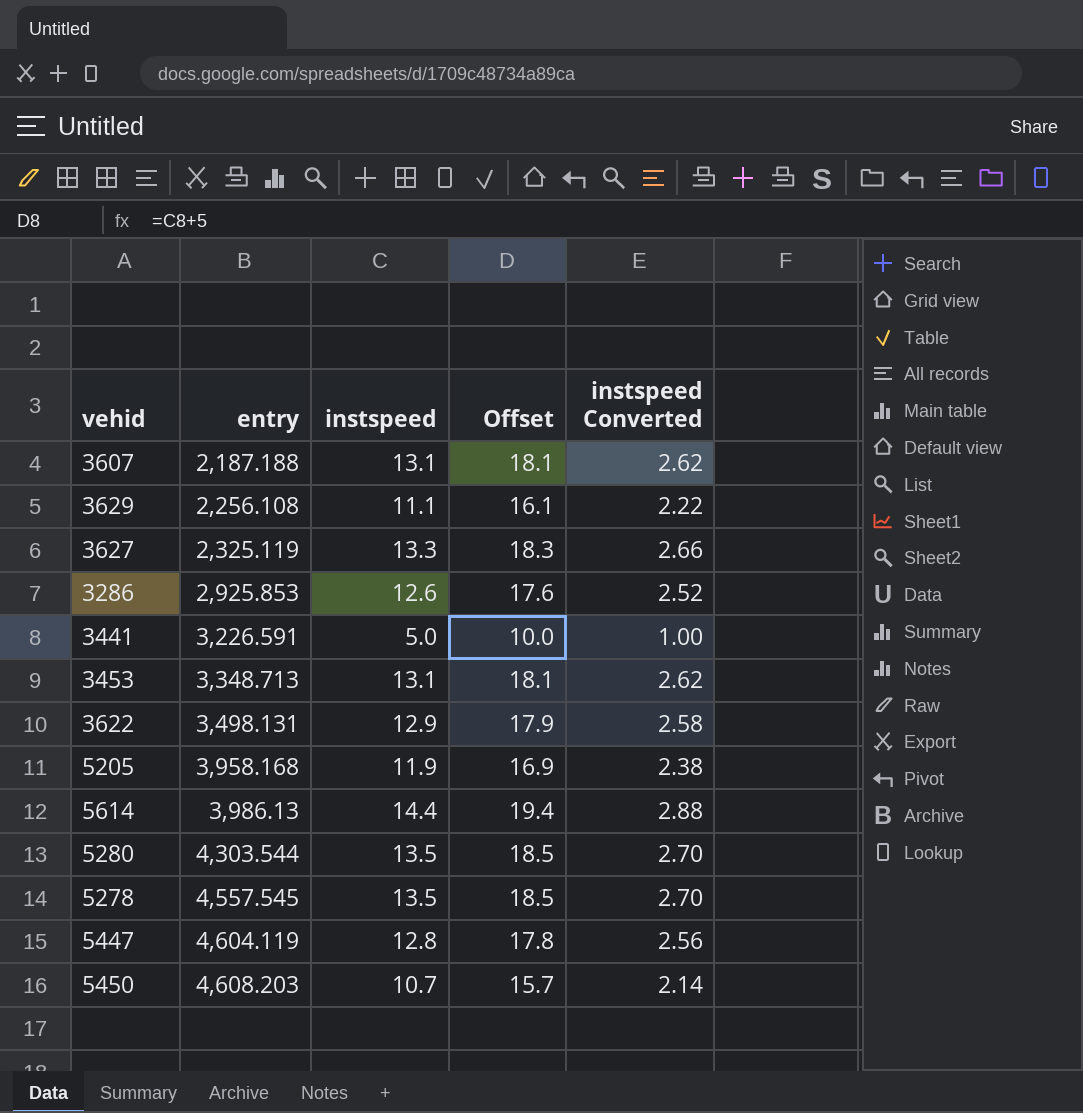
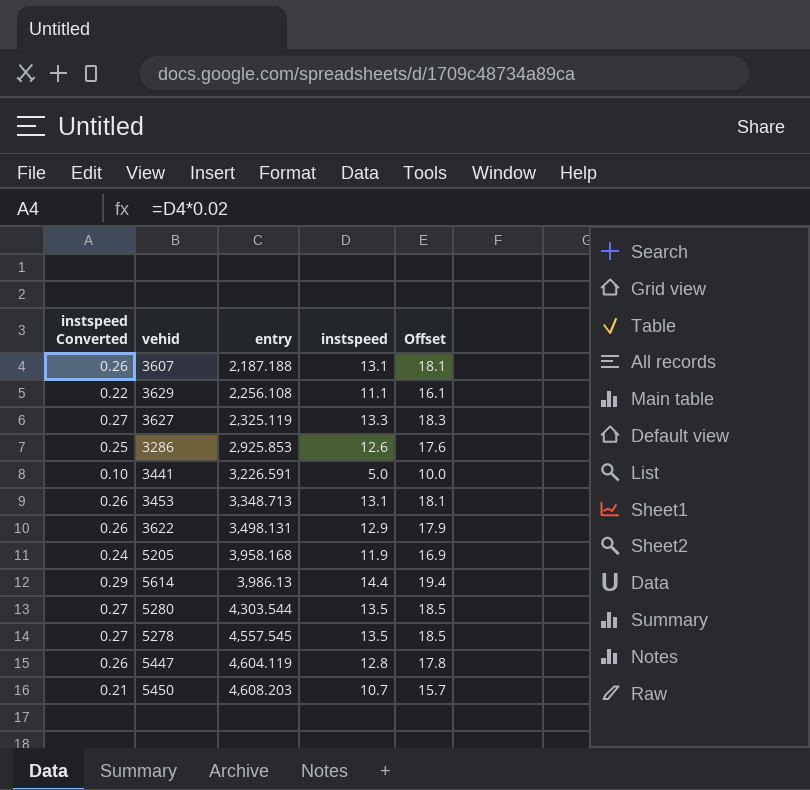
column instspeed Converted | formula: [instspeed] * 0.2 -> [instspeed] * 0.02
column instspeed Converted | position: 5 -> 1

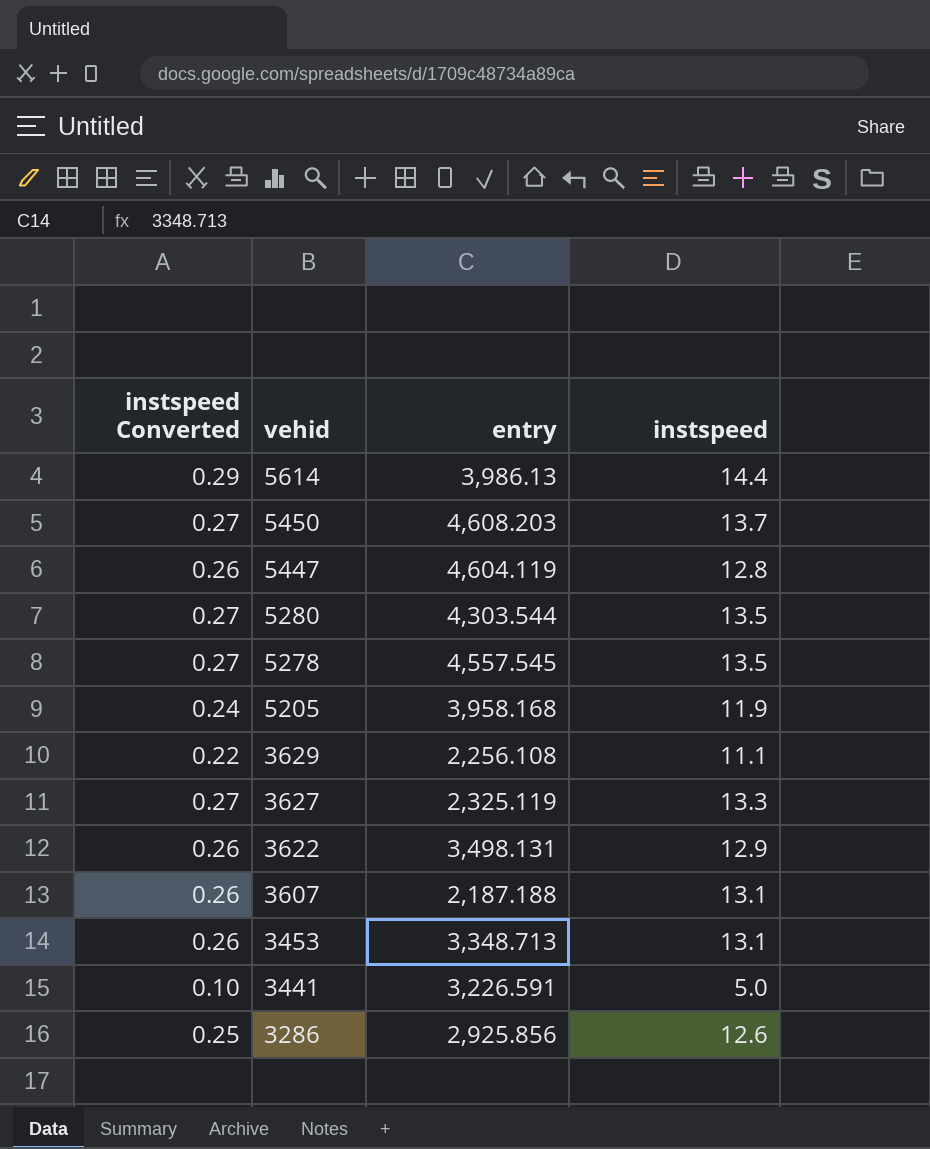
row order: entry ascending -> vehid descending
column Offset | formula: [instspeed] + 5 -> none
5450 | instspeed Converted: 0.21 -> 0.27
5450 | instspeed: 10.7 -> 13.7
3286 | entry: 2,925.853 -> 2,925.856

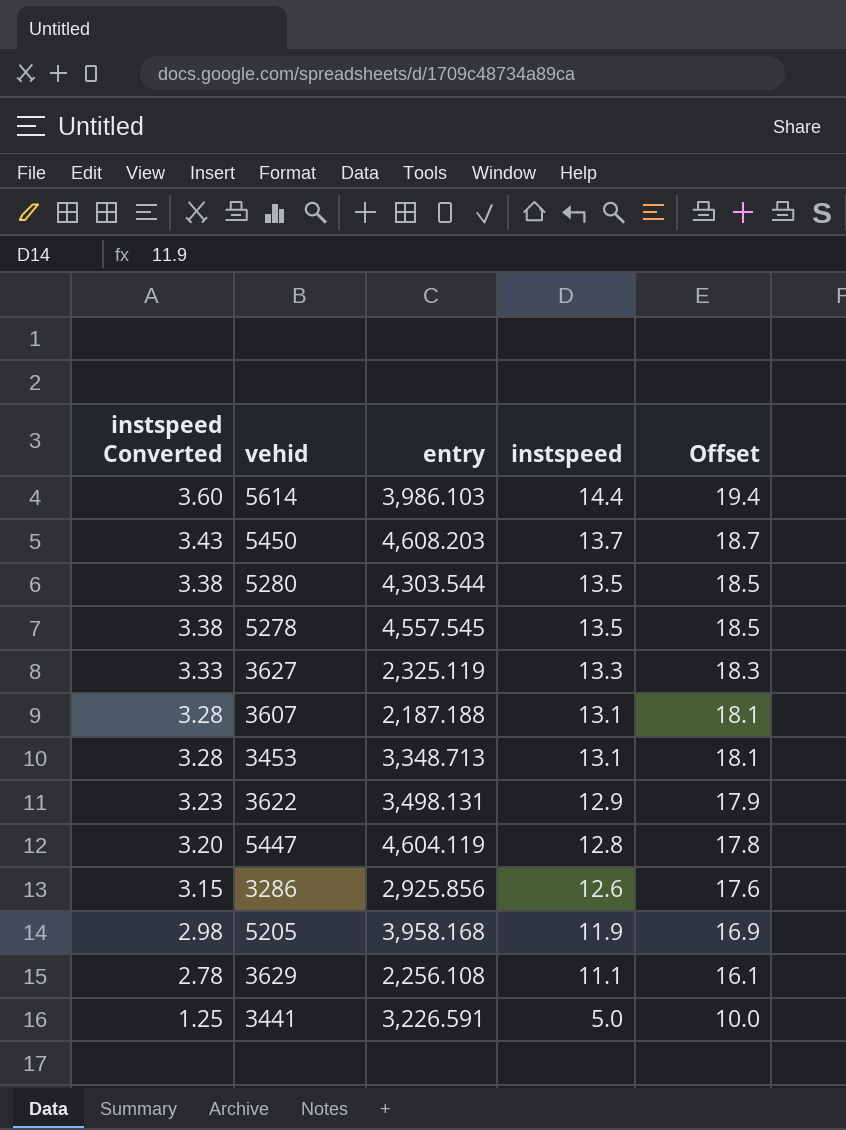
row order: vehid descending -> instspeed Converted descending
column instspeed Converted | formula: [instspeed] * 0.02 -> [instspeed] * 0.25
column Offset | formula: none -> [instspeed] + 5
5614 | entry: 3,986.13 -> 3,986.103

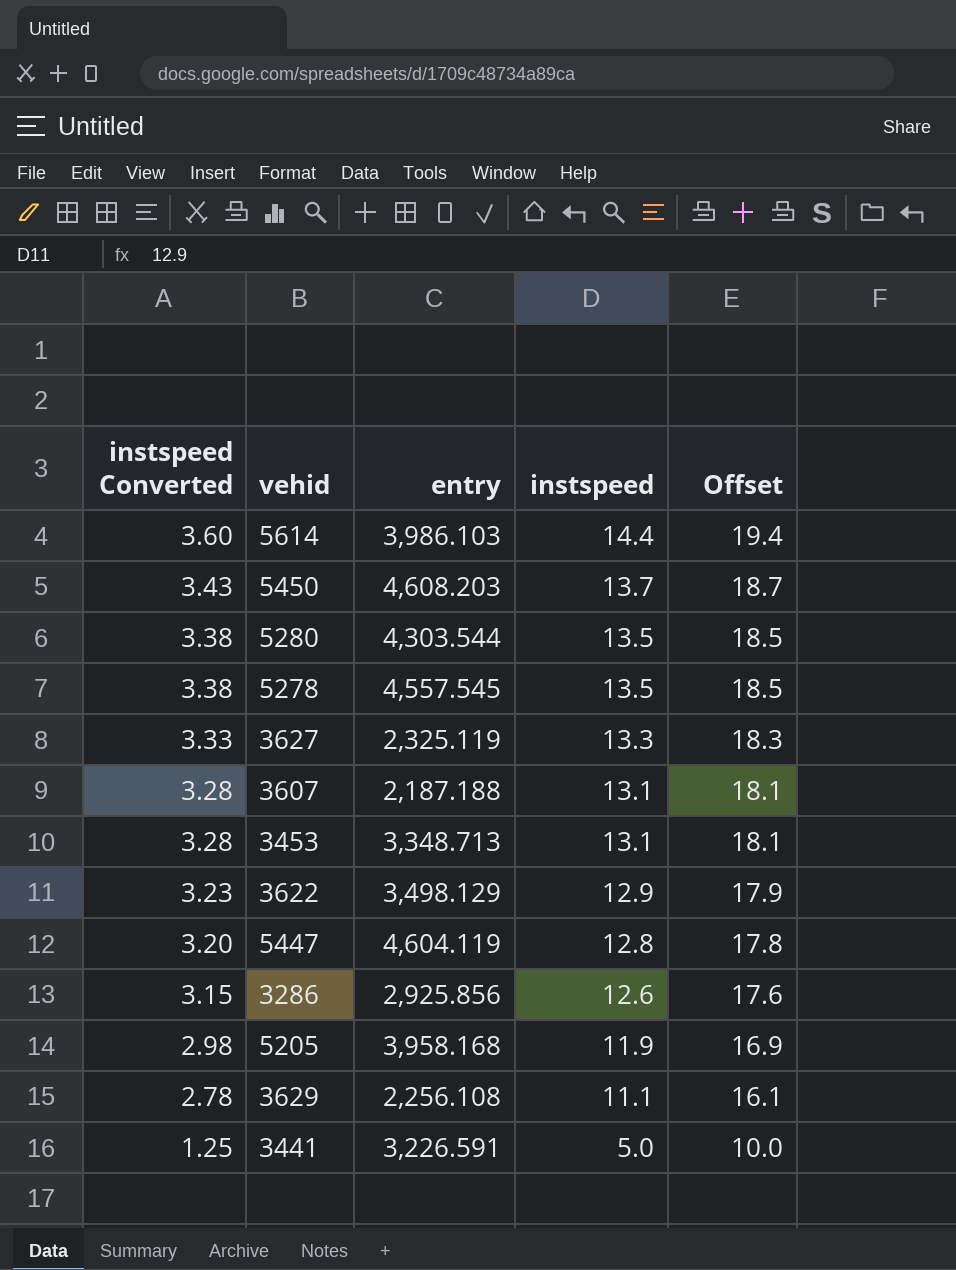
3622 | entry: 3,498.131 -> 3,498.129

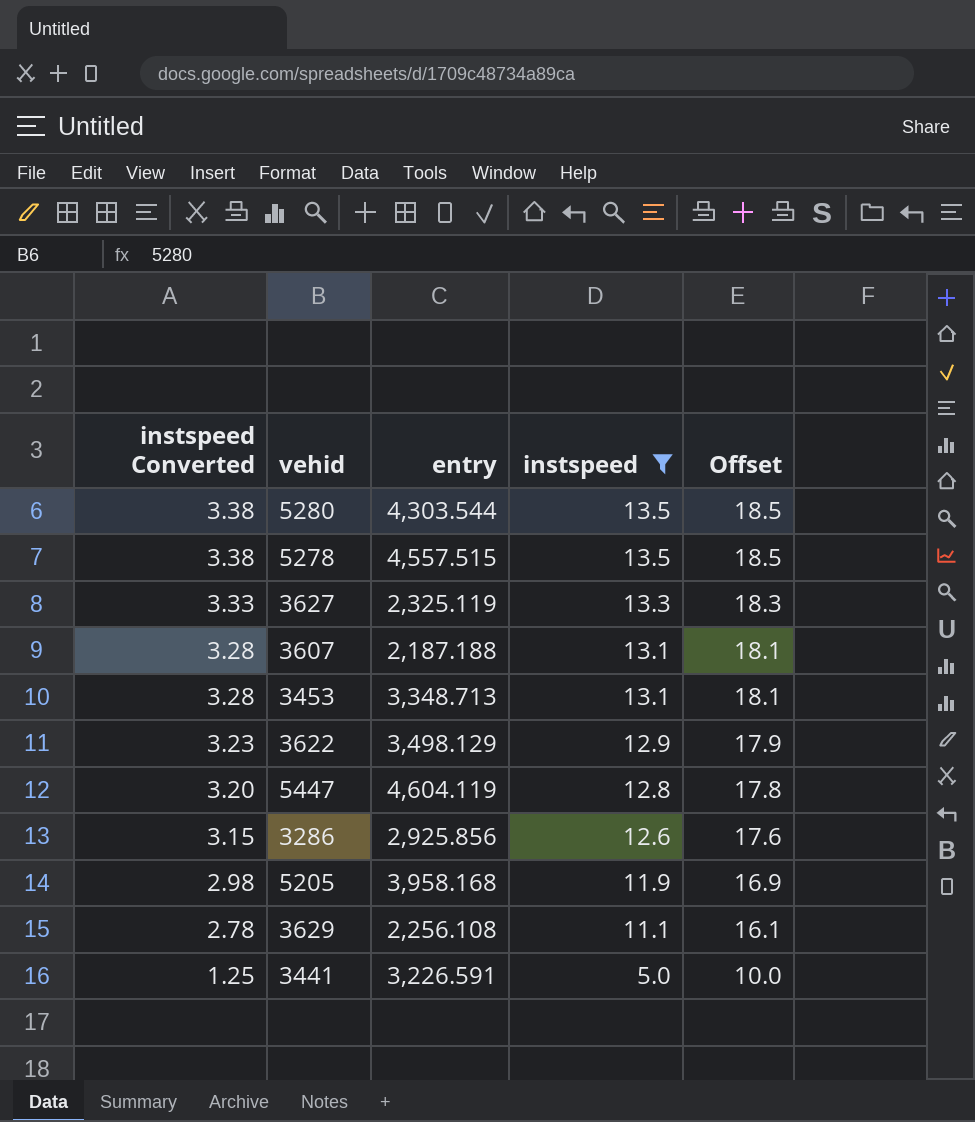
filter: none -> instspeed <= 13.5
5278 | entry: 4,557.545 -> 4,557.515

